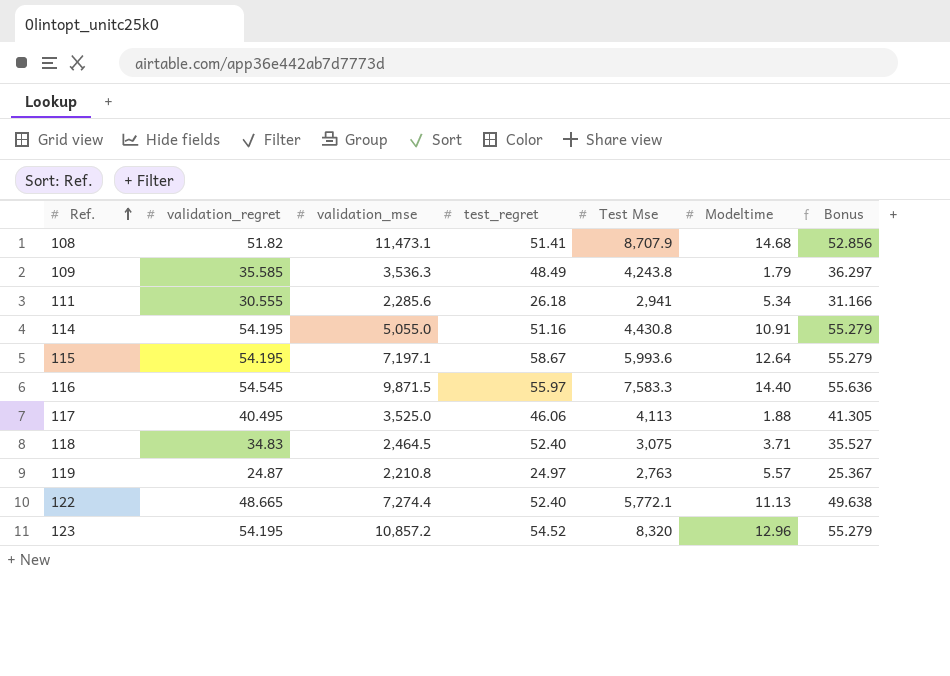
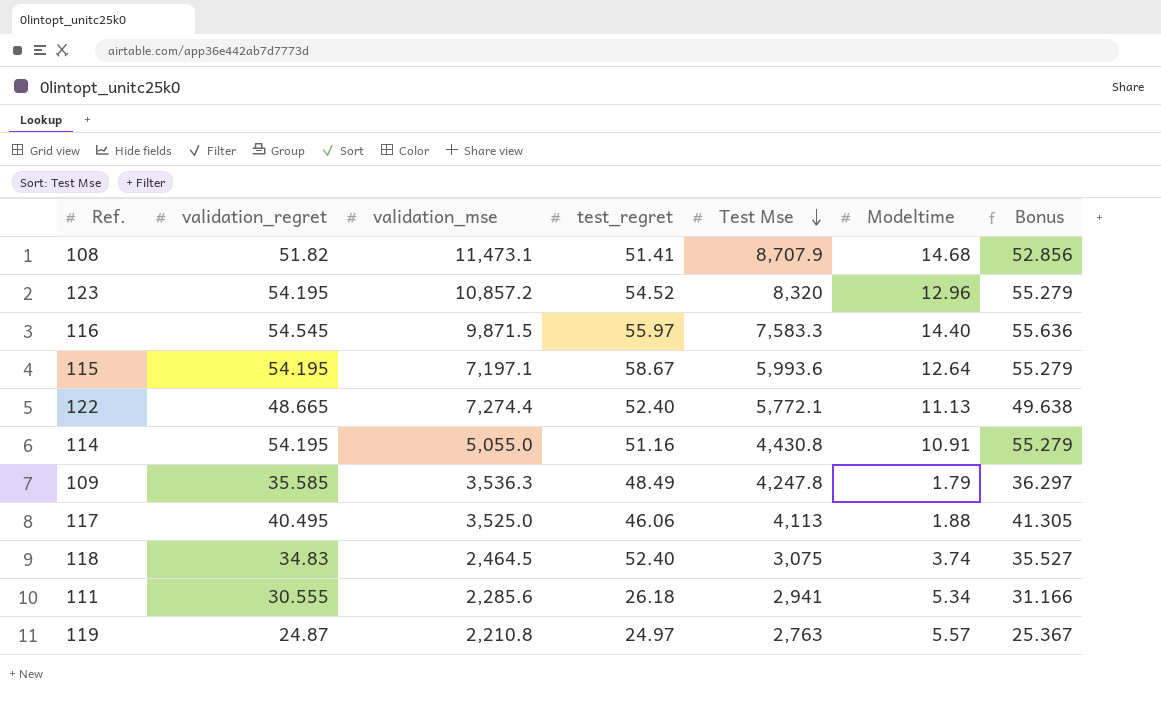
row order: Ref. ascending -> Test Mse descending
109 | Test Mse: 4,243.8 -> 4,247.8
118 | Modeltime: 3.71 -> 3.74

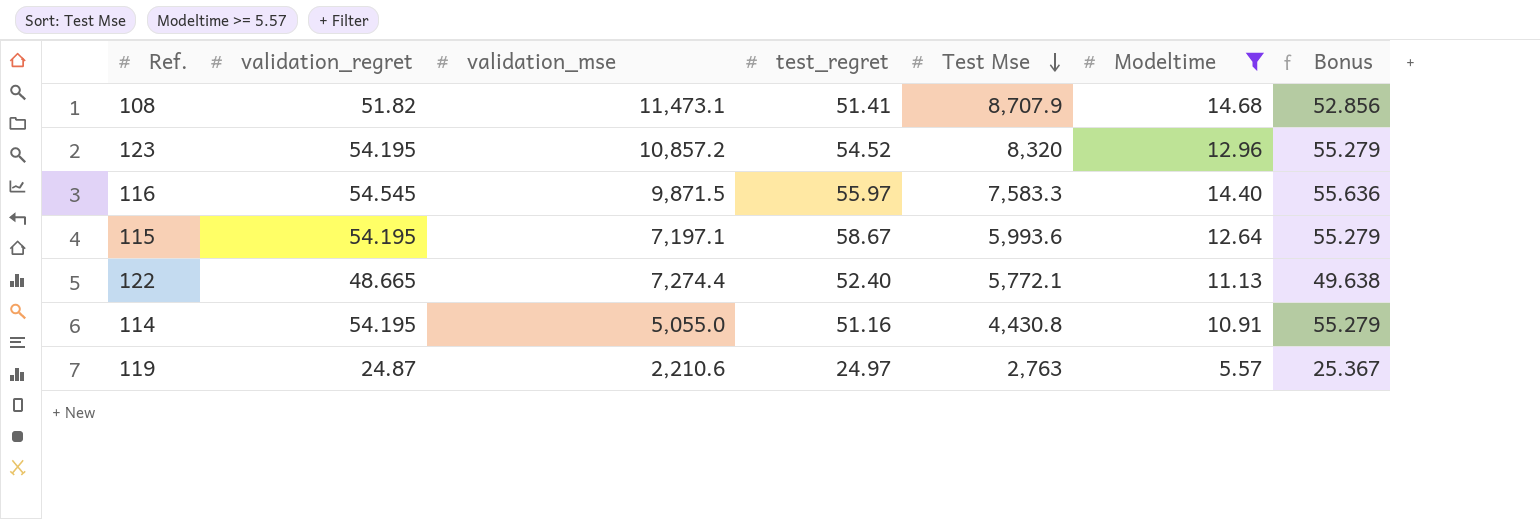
filter: none -> Modeltime >= 5.57
119 | validation_mse: 2,210.8 -> 2,210.6

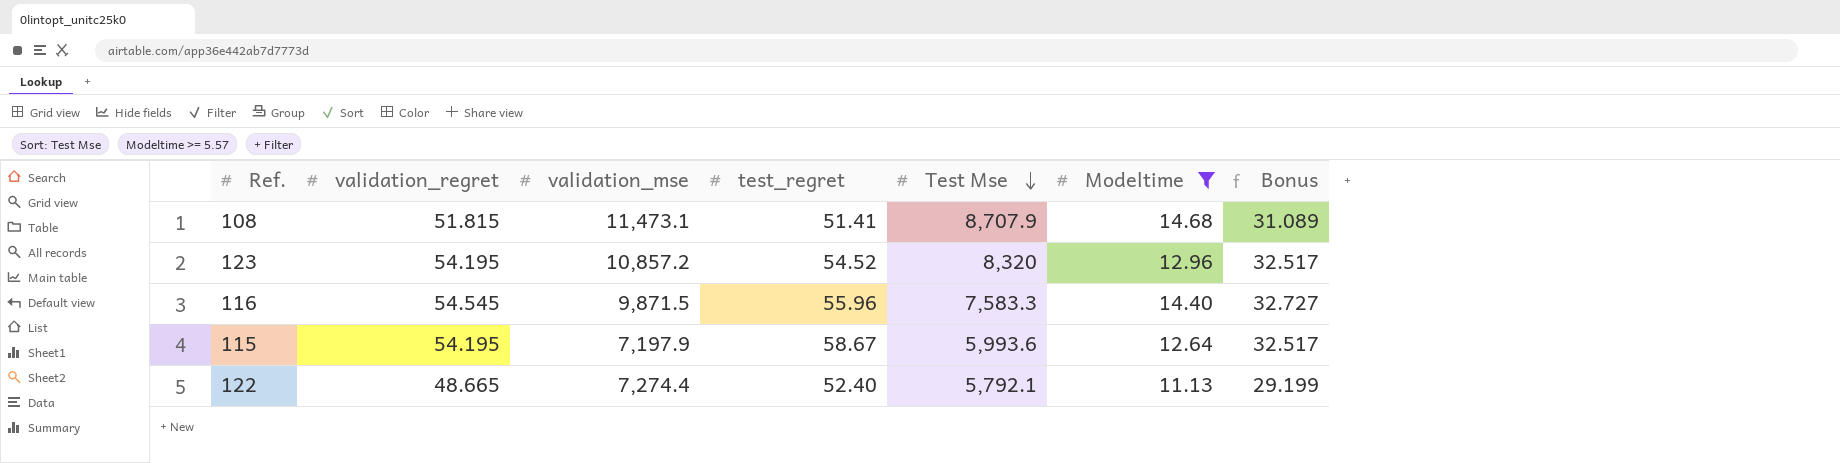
column Bonus | formula: [validation_regret] * 1.02 -> [validation_regret] * 0.6
row 114: 54.195 | 5,055.0 | 51.16 | 4,430.8 | 10.91 | 55.279 -> none
row 119: 24.87 | 2,210.6 | 24.97 | 2,763 | 5.57 | 25.367 -> none
108 | validation_regret: 51.82 -> 51.815
116 | test_regret: 55.97 -> 55.96
115 | validation_mse: 7,197.1 -> 7,197.9
122 | Test Mse: 5,772.1 -> 5,792.1

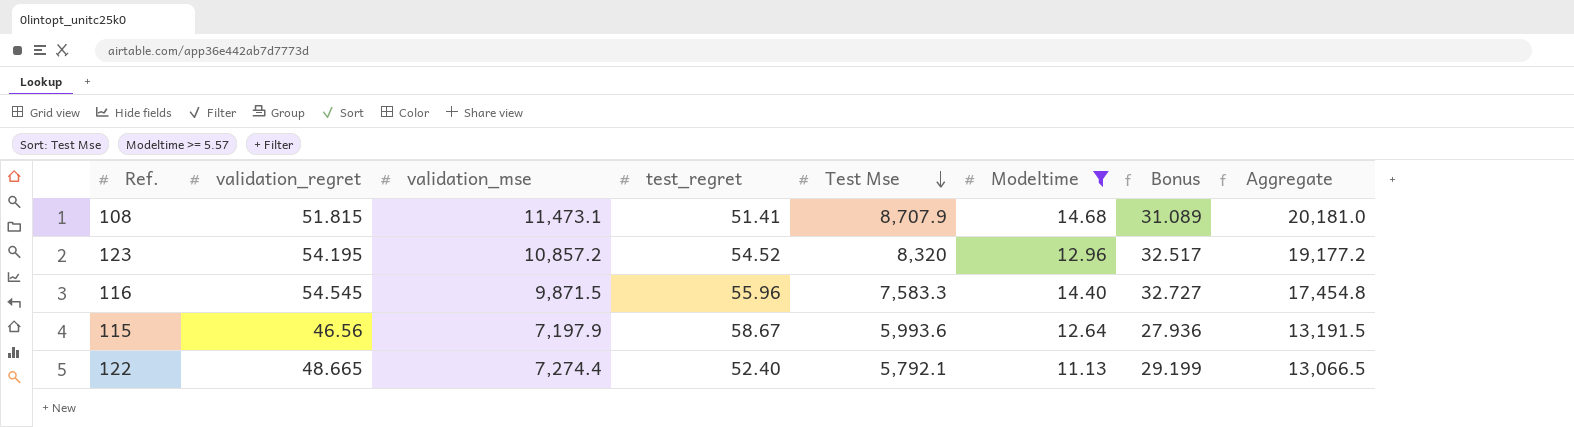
column Aggregate | formula: none -> [validation_mse] + [Test Mse]
115 | validation_regret: 54.195 -> 46.56
115 | Bonus: 32.517 -> 27.936

